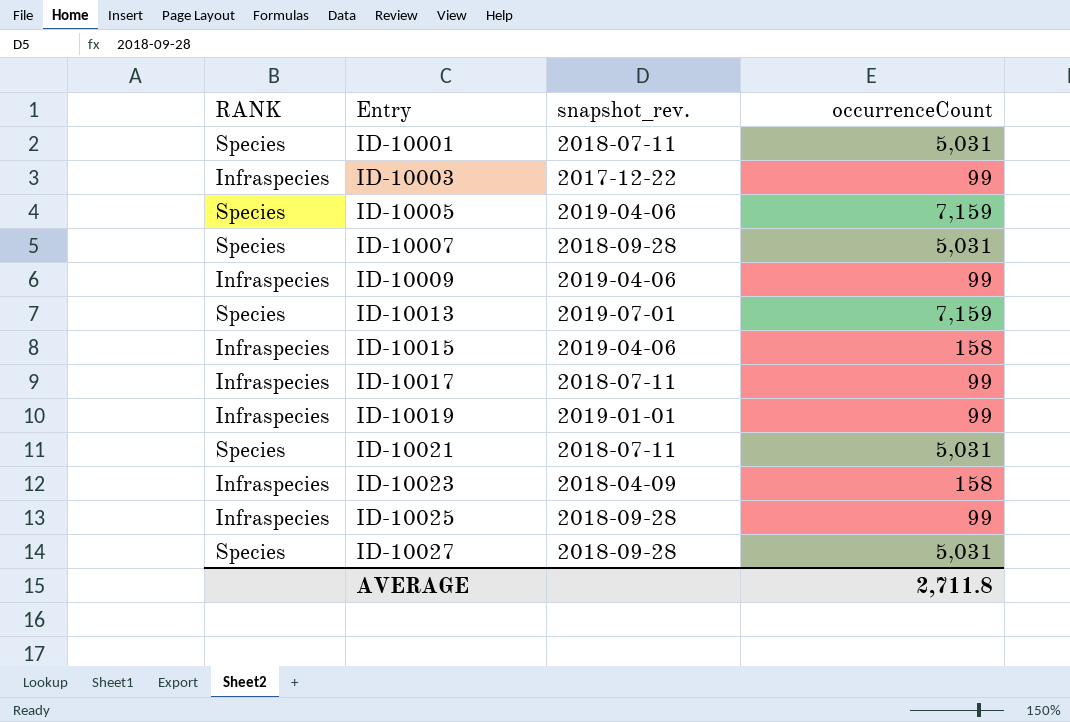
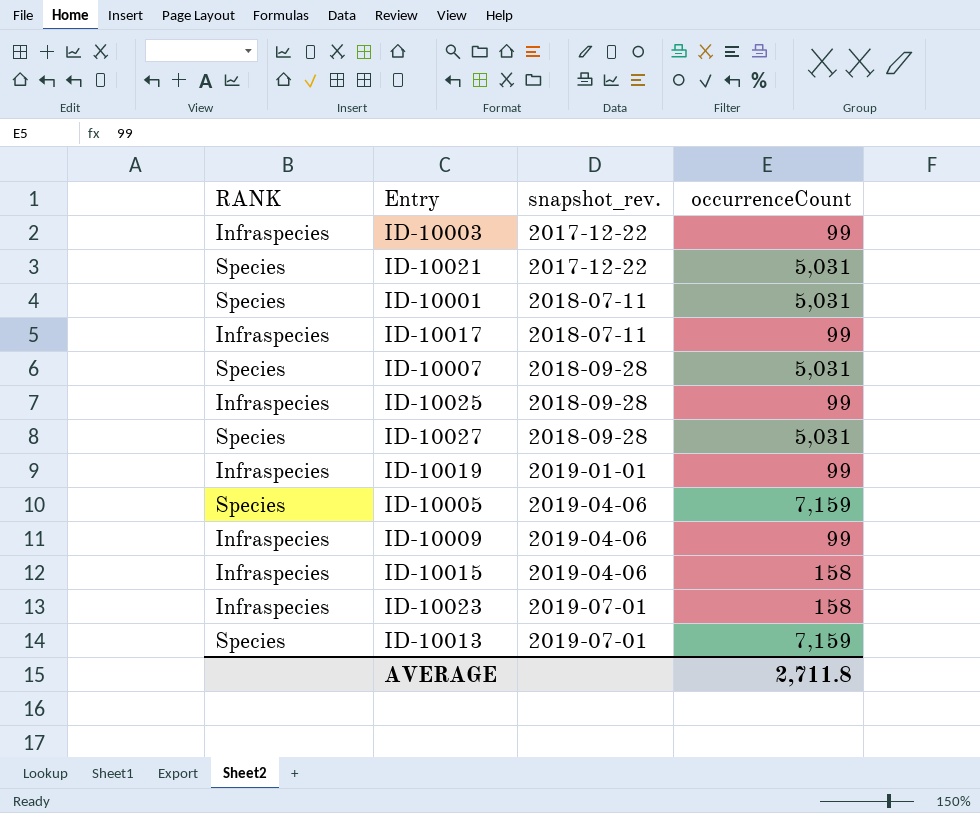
row order: Entry ascending -> snapshot_rev. ascending
ID-10021 | snapshot_rev.: 2018-07-11 -> 2017-12-22
ID-10023 | snapshot_rev.: 2018-04-09 -> 2019-07-01

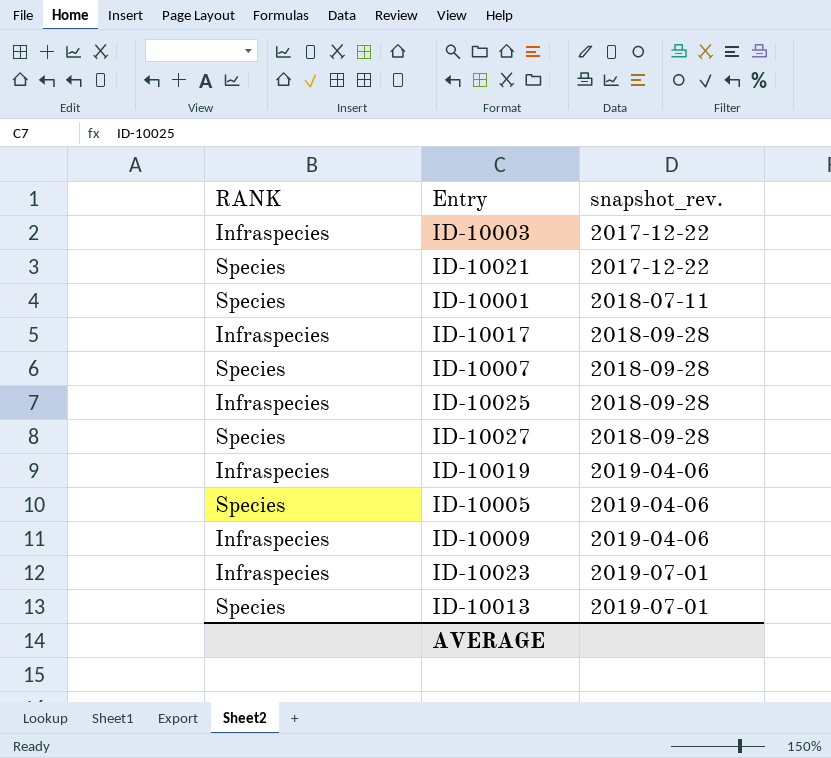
column occurrenceCount | position: 4 -> none
row ID-10015: Infraspecies | 2019-04-06 | 158 -> none
ID-10017 | snapshot_rev.: 2018-07-11 -> 2018-09-28
ID-10019 | snapshot_rev.: 2019-01-01 -> 2019-04-06

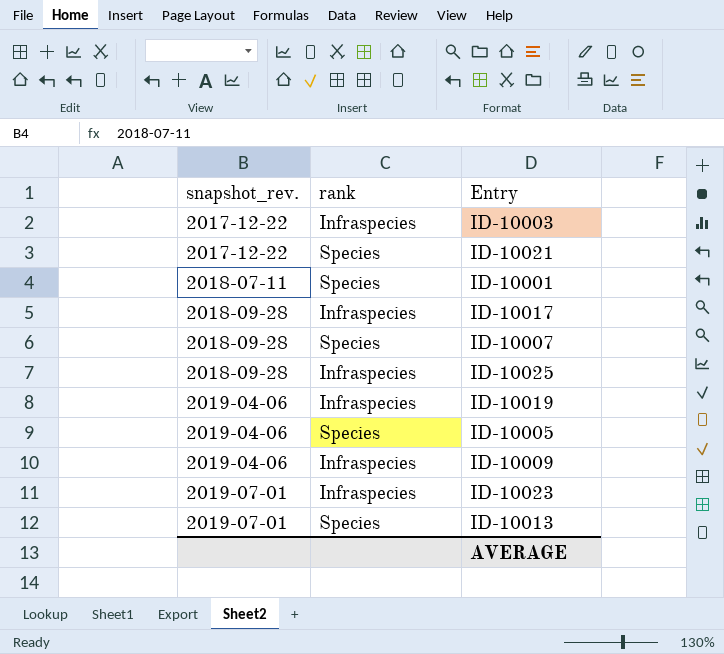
column snapshot_rev. | position: 3 -> 1
column name: RANK -> rank
row ID-10027: Species | 2018-09-28 -> none

